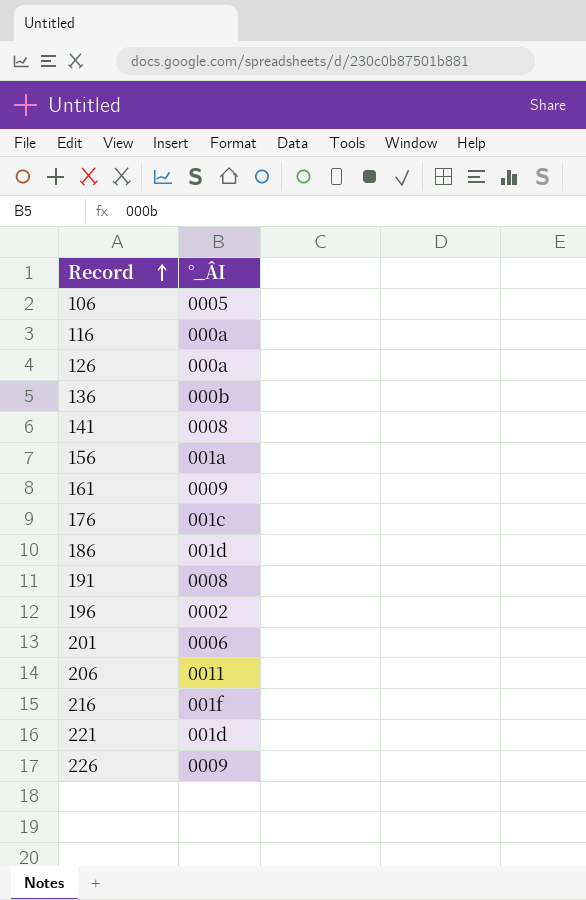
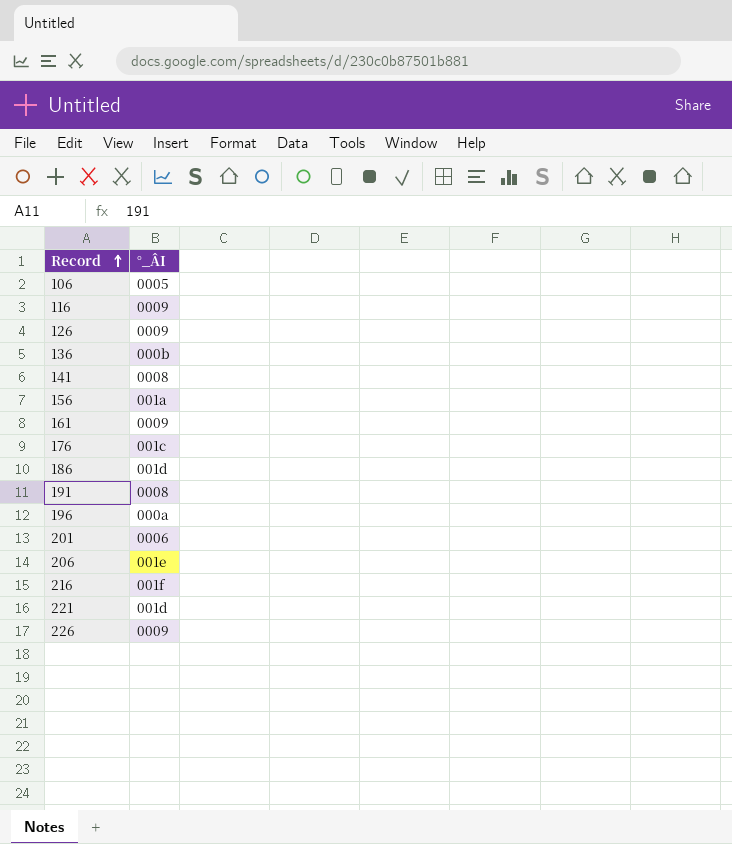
116 | °_ÂI: 000a -> 0009
126 | °_ÂI: 000a -> 0009
196 | °_ÂI: 0002 -> 000a
206 | °_ÂI: 0011 -> 001e

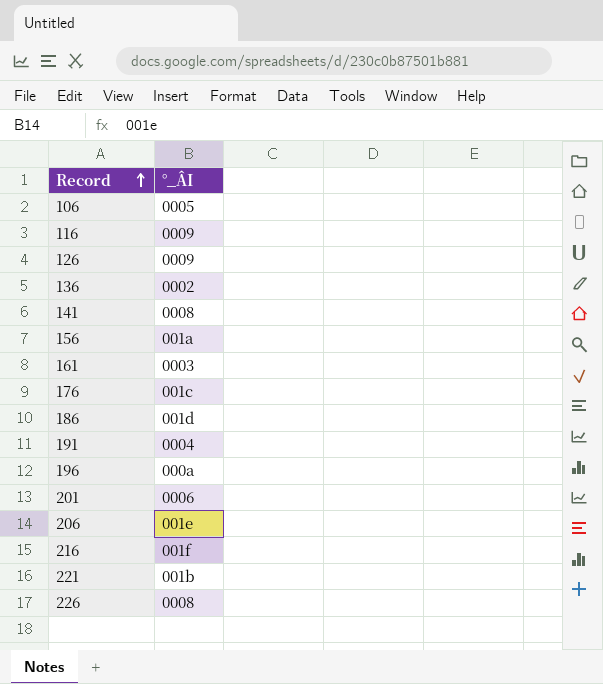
136 | °_ÂI: 000b -> 0002
161 | °_ÂI: 0009 -> 0003
191 | °_ÂI: 0008 -> 0004
221 | °_ÂI: 001d -> 001b
226 | °_ÂI: 0009 -> 0008

